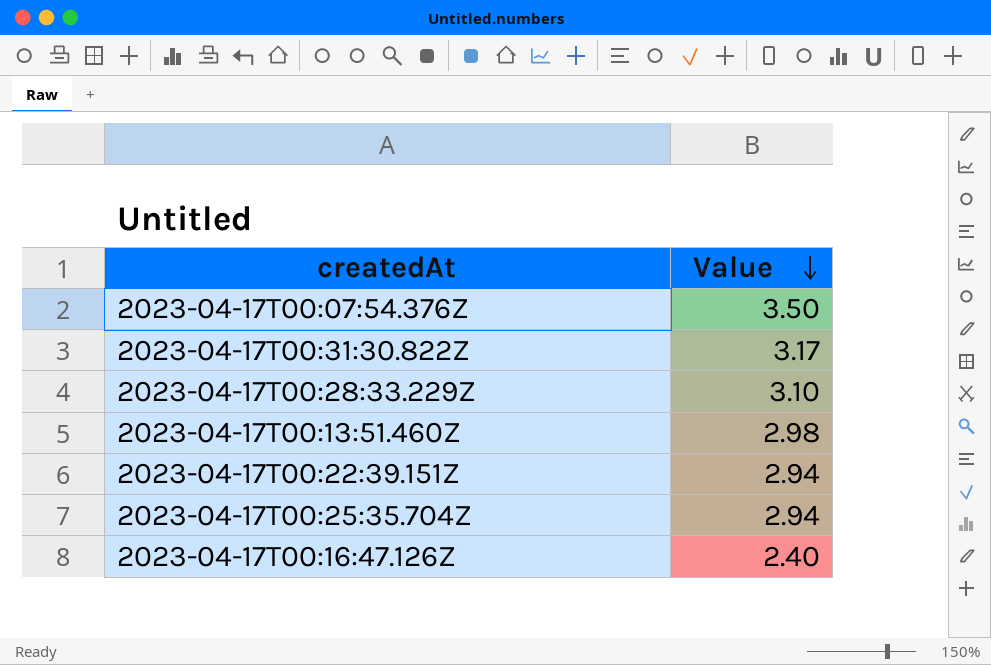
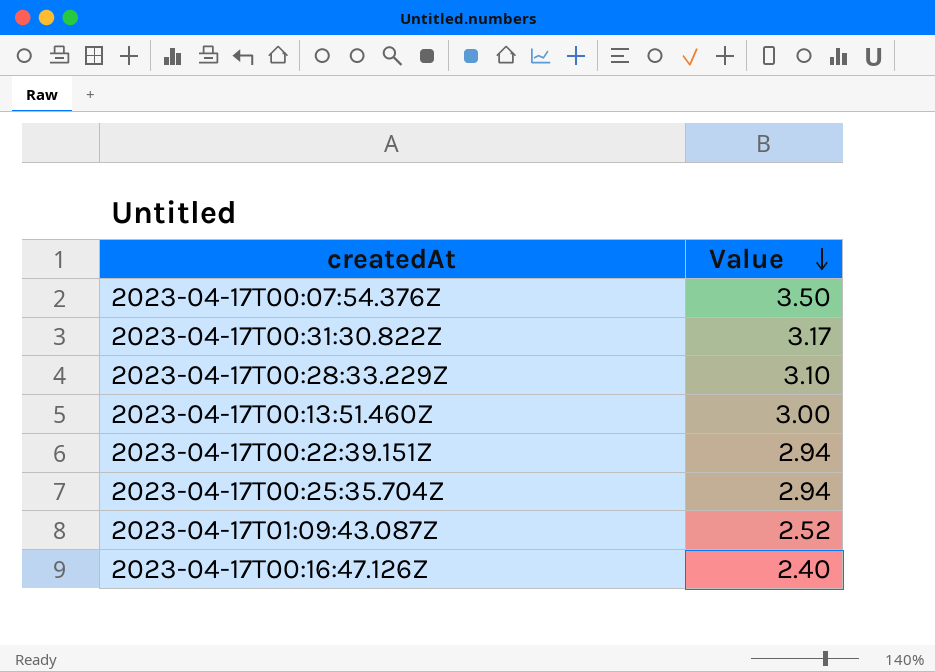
2023-04-17T00:13:51.460Z | Value: 2.98 -> 3.00
row 2023-04-17T01:09:43.087Z: none -> 2.52

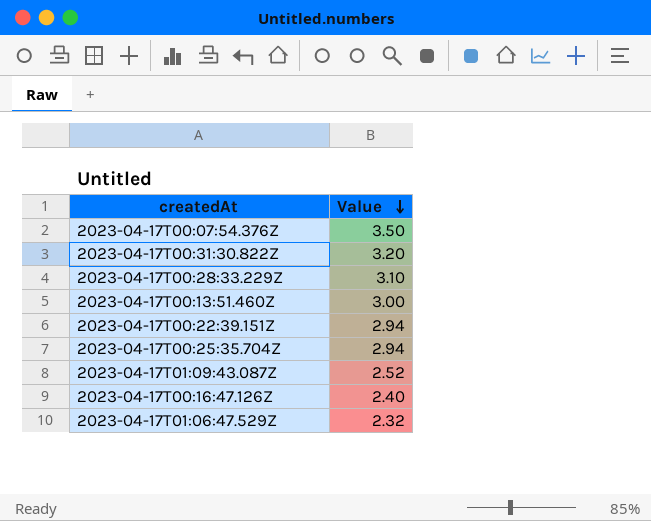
2023-04-17T00:31:30.822Z | Value: 3.17 -> 3.20
row 2023-04-17T01:06:47.529Z: none -> 2.32

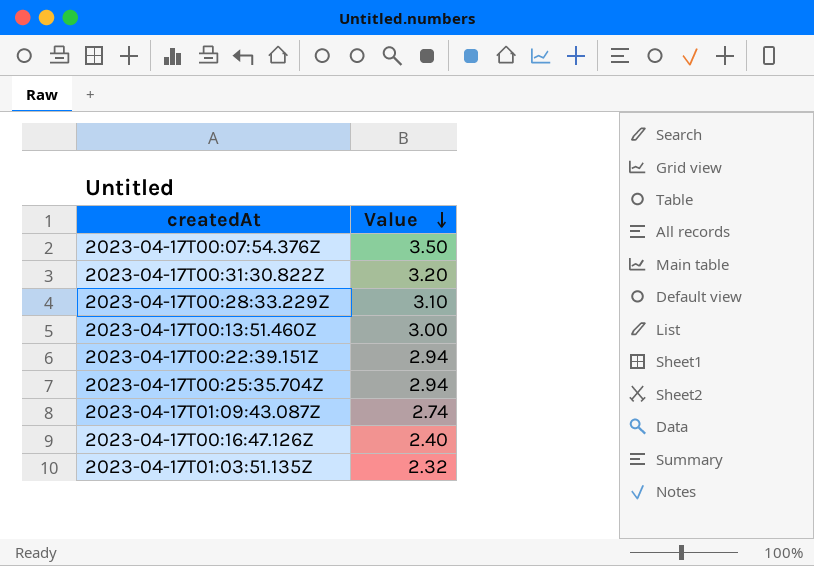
row 2023-04-17T01:06:47.529Z: 2.32 -> none
2023-04-17T01:09:43.087Z | Value: 2.52 -> 2.74
row 2023-04-17T01:03:51.135Z: none -> 2.32

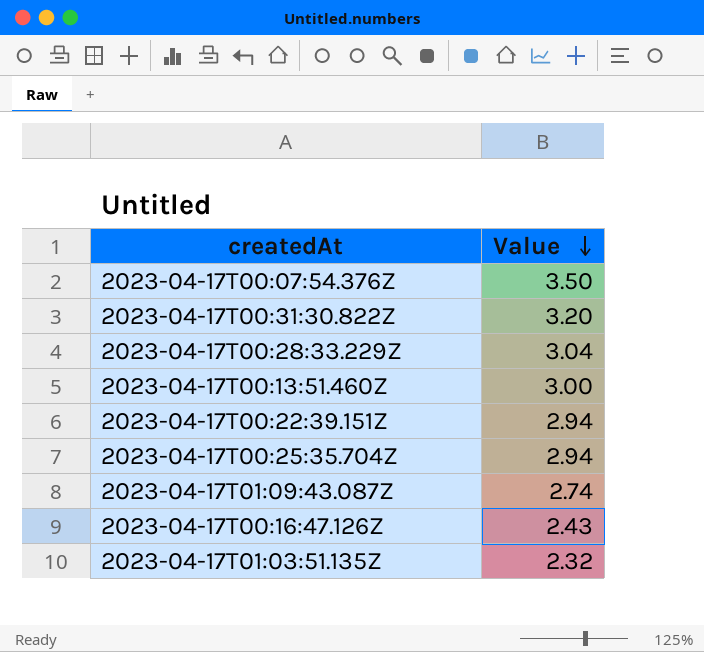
2023-04-17T00:28:33.229Z | Value: 3.10 -> 3.04
2023-04-17T00:16:47.126Z | Value: 2.40 -> 2.43

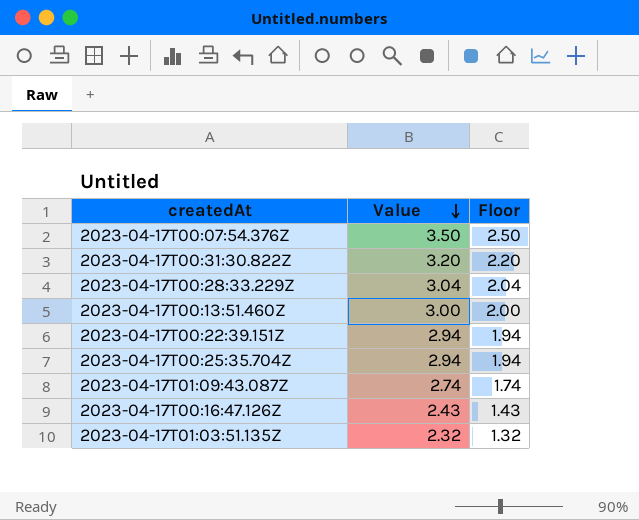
column Floor | formula: none -> [Value] - 1

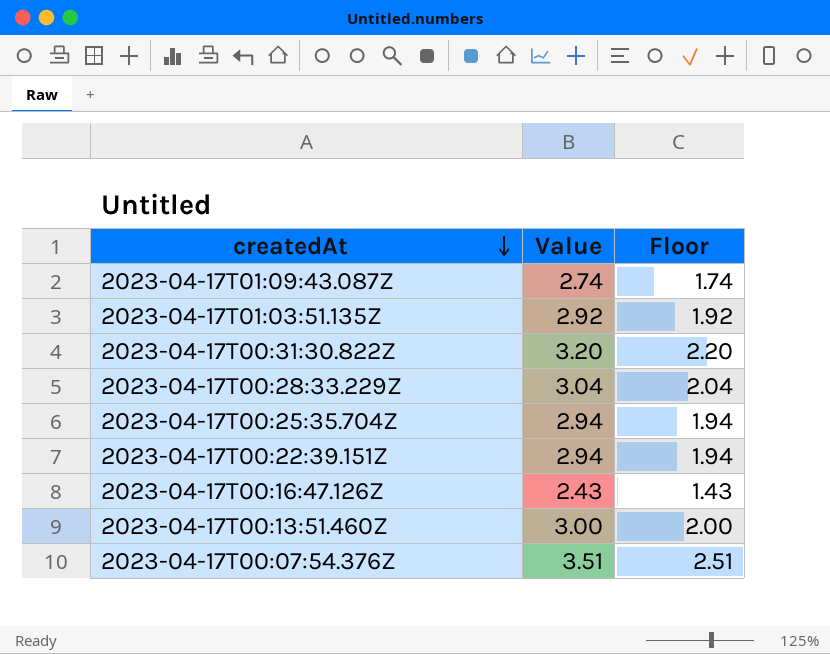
row order: Value descending -> createdAt descending
2023-04-17T01:03:51.135Z | Value: 2.32 -> 2.92
2023-04-17T01:03:51.135Z | Floor: 1.32 -> 1.92
2023-04-17T00:07:54.376Z | Value: 3.50 -> 3.51
2023-04-17T00:07:54.376Z | Floor: 2.50 -> 2.51

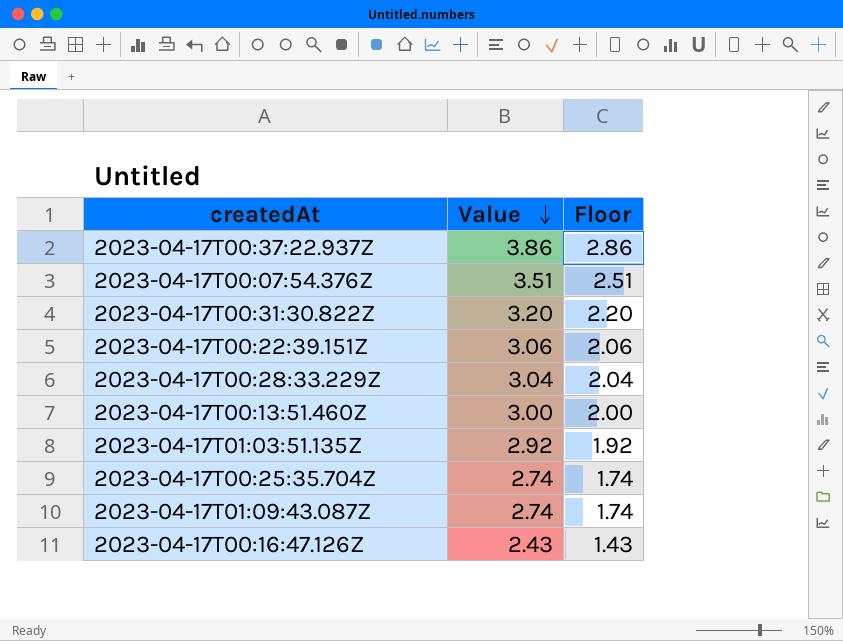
row order: createdAt descending -> Value descending
row 2023-04-17T00:37:22.937Z: none -> 3.86 | 2.86
2023-04-17T00:22:39.151Z | Value: 2.94 -> 3.06
2023-04-17T00:22:39.151Z | Floor: 1.94 -> 2.06
2023-04-17T00:25:35.704Z | Value: 2.94 -> 2.74
2023-04-17T00:25:35.704Z | Floor: 1.94 -> 1.74

